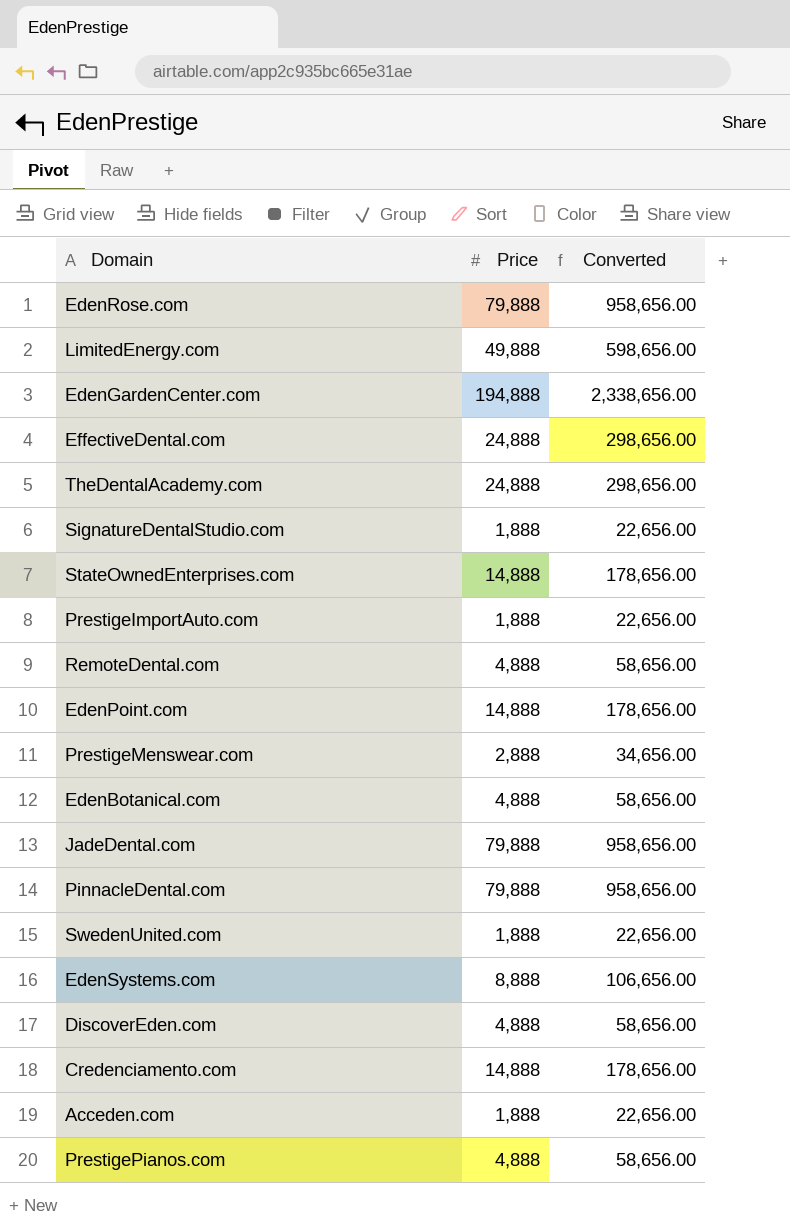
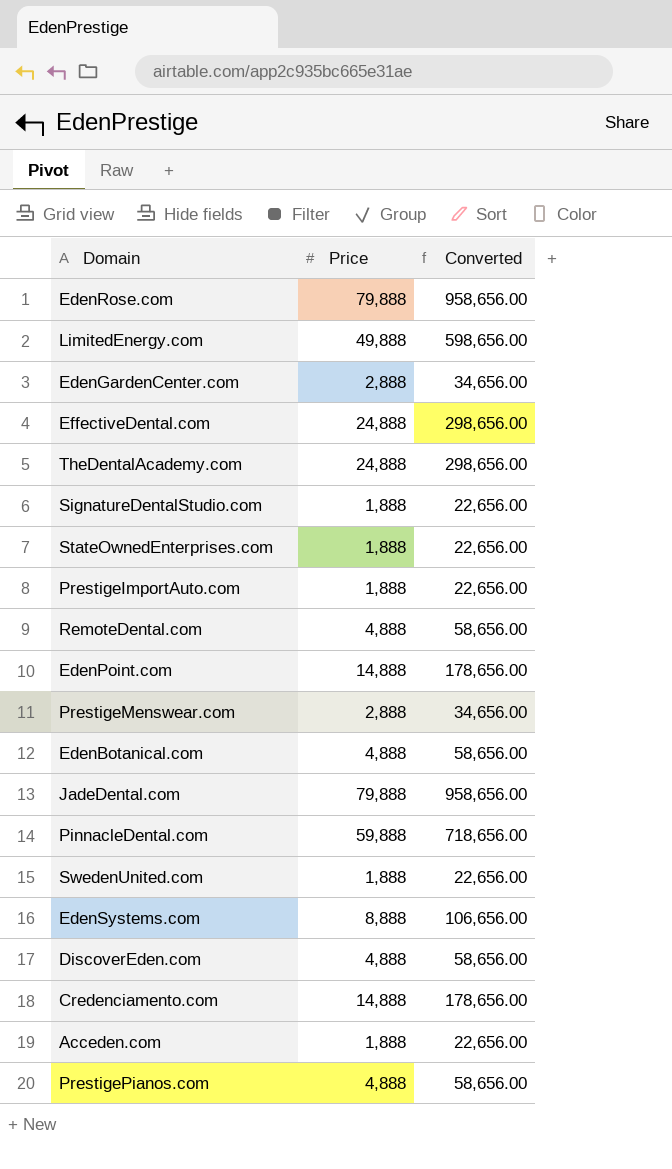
EdenGardenCenter.com | Price: 194,888 -> 2,888
EdenGardenCenter.com | Converted: 2,338,656.00 -> 34,656.00
StateOwnedEnterprises.com | Price: 14,888 -> 1,888
StateOwnedEnterprises.com | Converted: 178,656.00 -> 22,656.00
PinnacleDental.com | Price: 79,888 -> 59,888
PinnacleDental.com | Converted: 958,656.00 -> 718,656.00

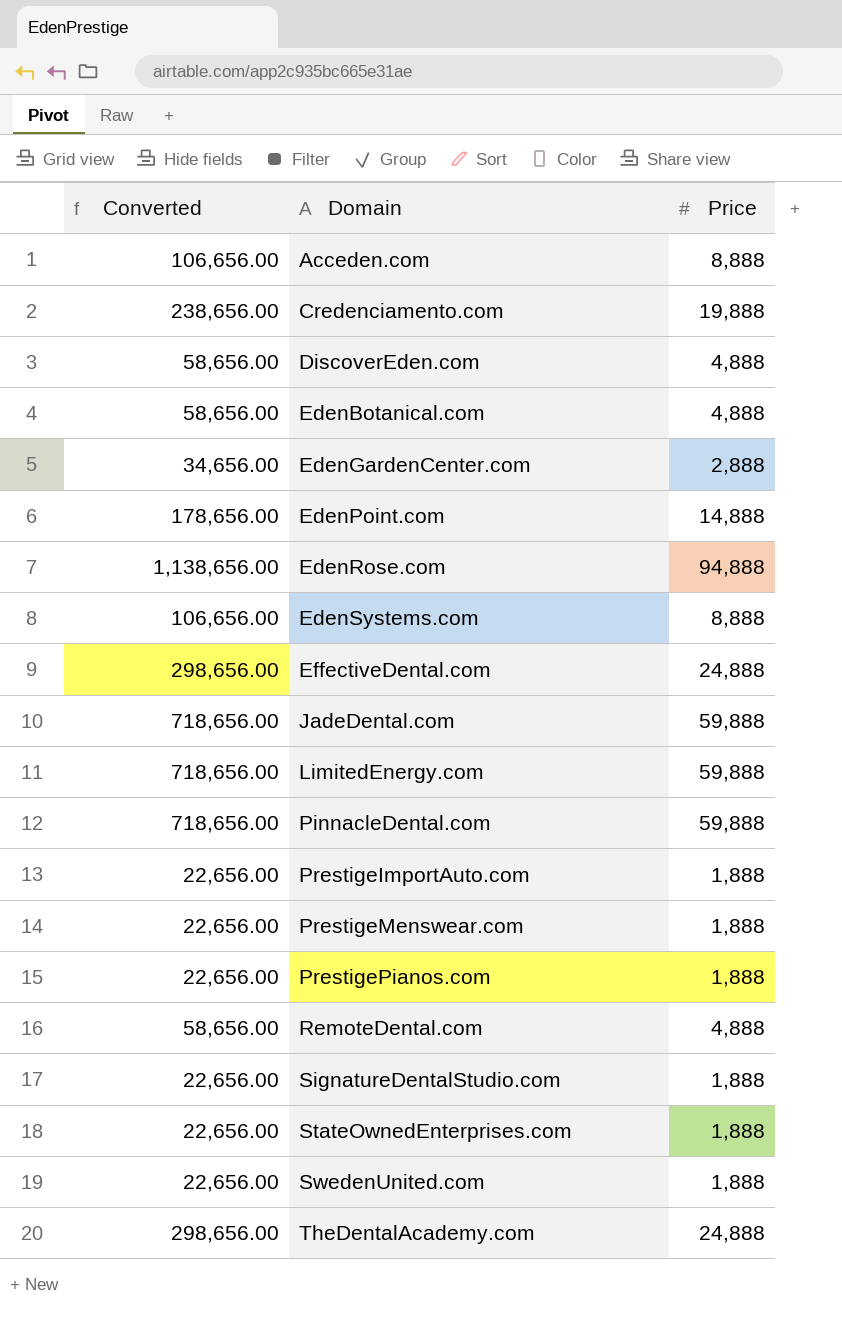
row order: none -> Domain ascending
column Converted | position: 3 -> 1
Acceden.com | Converted: 22,656.00 -> 106,656.00
Acceden.com | Price: 1,888 -> 8,888
Credenciamento.com | Converted: 178,656.00 -> 238,656.00
Credenciamento.com | Price: 14,888 -> 19,888
EdenRose.com | Converted: 958,656.00 -> 1,138,656.00
EdenRose.com | Price: 79,888 -> 94,888
JadeDental.com | Converted: 958,656.00 -> 718,656.00
JadeDental.com | Price: 79,888 -> 59,888
LimitedEnergy.com | Converted: 598,656.00 -> 718,656.00
LimitedEnergy.com | Price: 49,888 -> 59,888
PrestigeMenswear.com | Converted: 34,656.00 -> 22,656.00
PrestigeMenswear.com | Price: 2,888 -> 1,888
PrestigePianos.com | Converted: 58,656.00 -> 22,656.00
PrestigePianos.com | Price: 4,888 -> 1,888

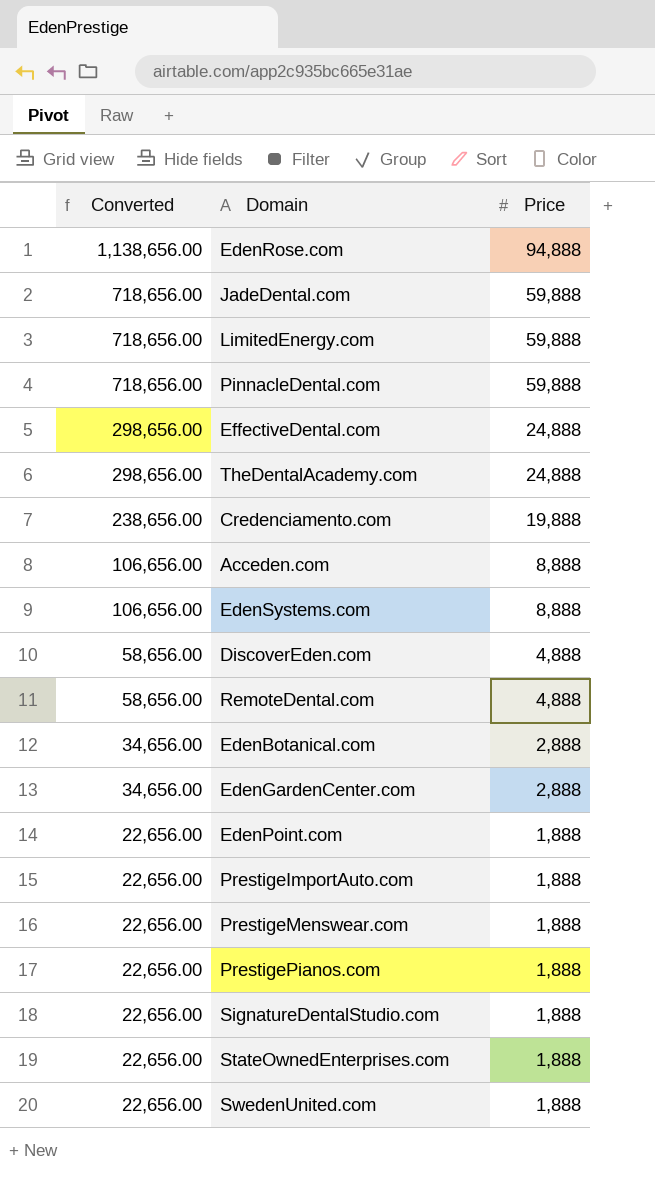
row order: Domain ascending -> Converted descending
EdenBotanical.com | Converted: 58,656.00 -> 34,656.00
EdenBotanical.com | Price: 4,888 -> 2,888
EdenPoint.com | Converted: 178,656.00 -> 22,656.00
EdenPoint.com | Price: 14,888 -> 1,888

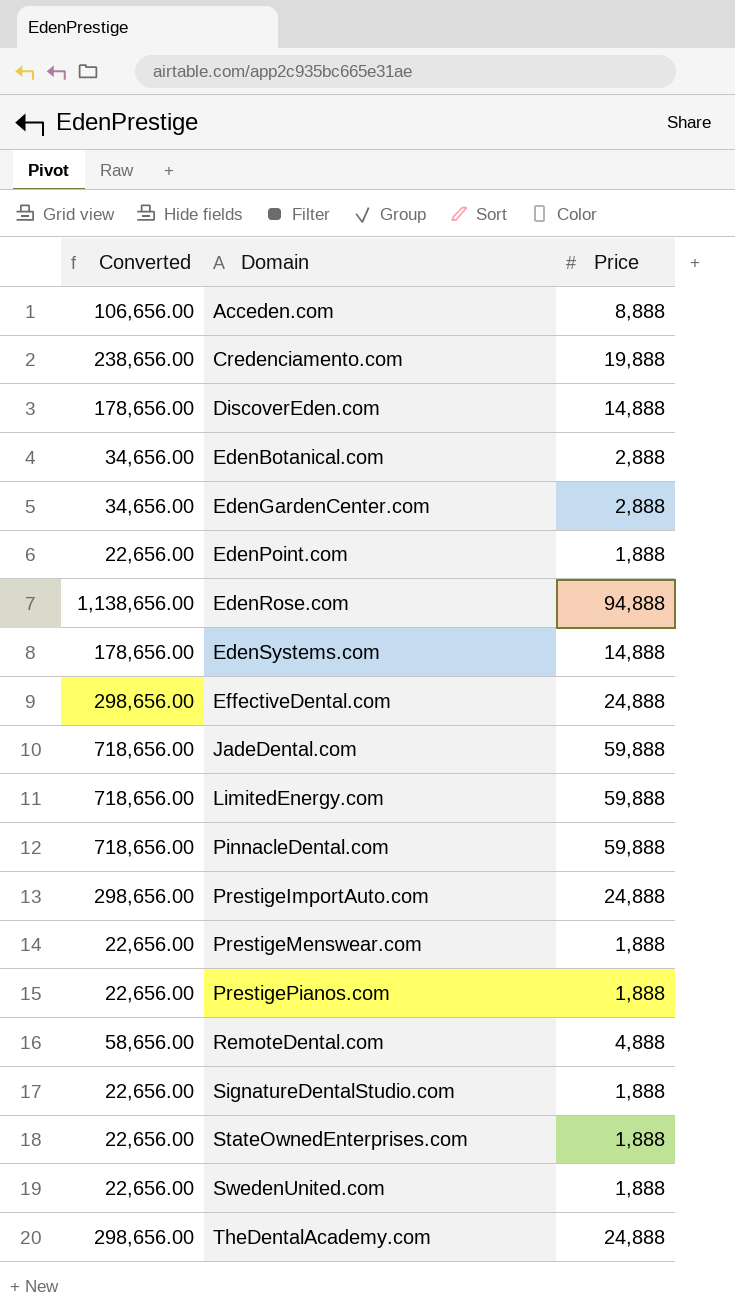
row order: Converted descending -> Domain ascending
DiscoverEden.com | Converted: 58,656.00 -> 178,656.00
DiscoverEden.com | Price: 4,888 -> 14,888
EdenSystems.com | Converted: 106,656.00 -> 178,656.00
EdenSystems.com | Price: 8,888 -> 14,888
PrestigeImportAuto.com | Converted: 22,656.00 -> 298,656.00
PrestigeImportAuto.com | Price: 1,888 -> 24,888

